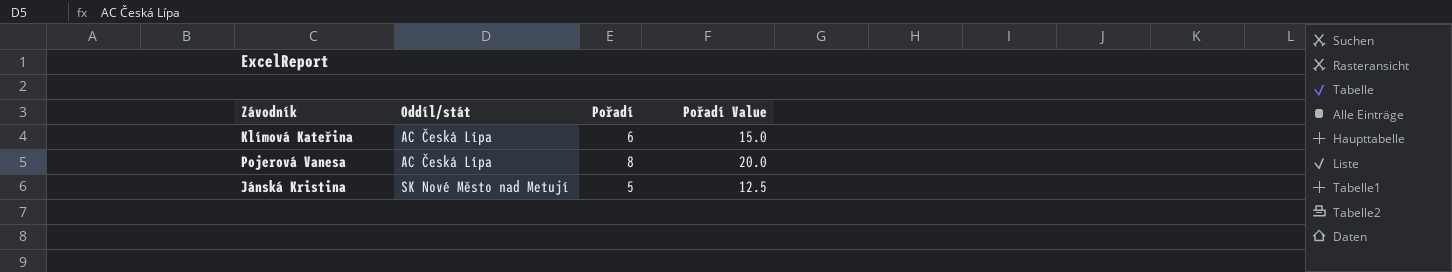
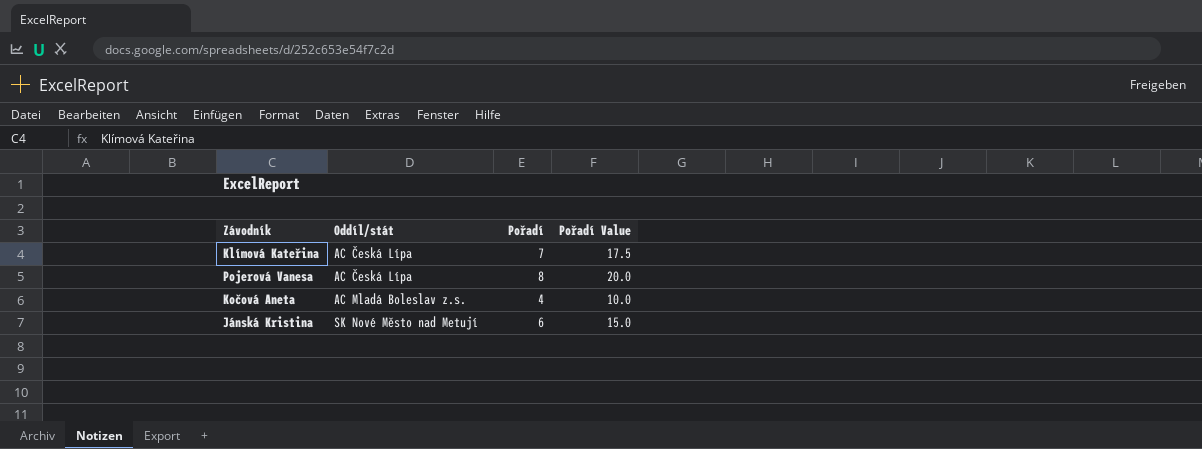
Klímová Kateřina | Pořadí: 6 -> 7
Klímová Kateřina | Pořadí Value: 15.0 -> 17.5
row Kočová Aneta: none -> AC Mladá Boleslav z.s. | 4 | 10.0
Jánská Kristina | Pořadí: 5 -> 6
Jánská Kristina | Pořadí Value: 12.5 -> 15.0

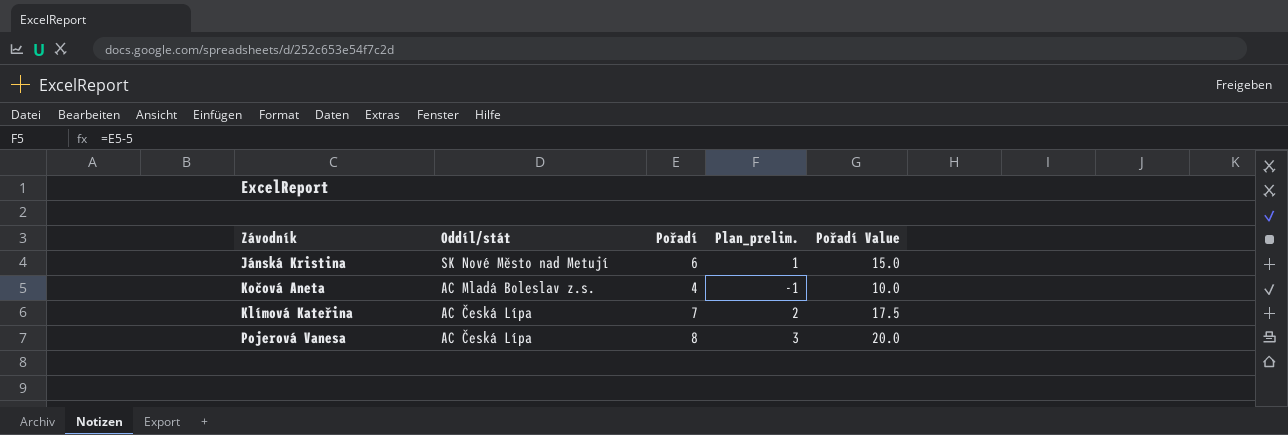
row order: Oddíl/stát ascending -> Oddíl/stát descending
column Plan_prelim. | formula: none -> [Pořadí] - 5

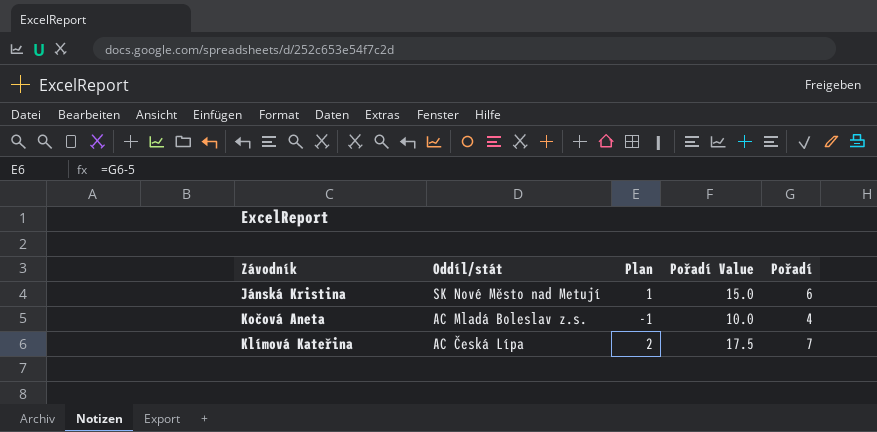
column name: Plan_prelim. -> Plan
column Pořadí | position: 3 -> 5
row Pojerová Vanesa: AC Česká Lípa | 8 | 3 | 20.0 -> none

